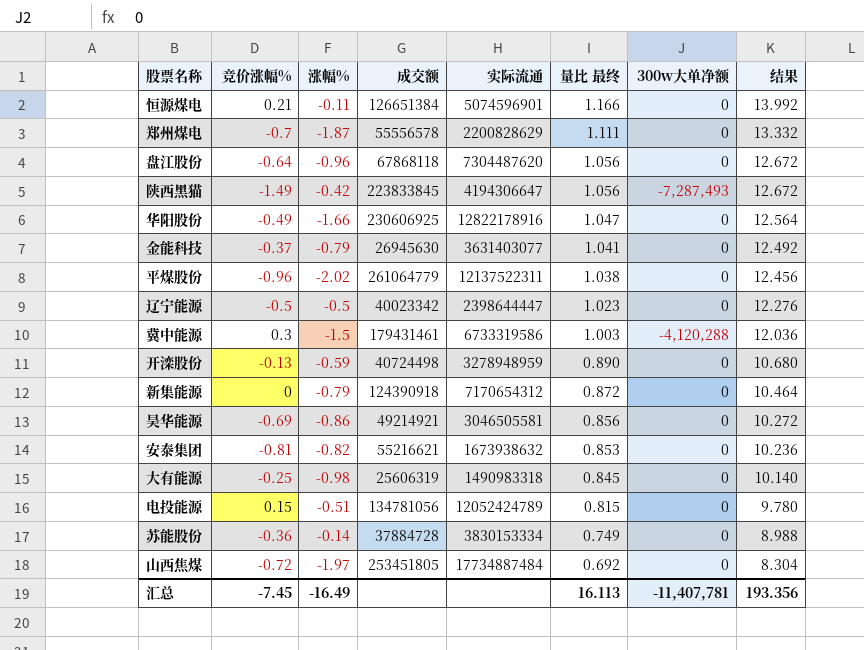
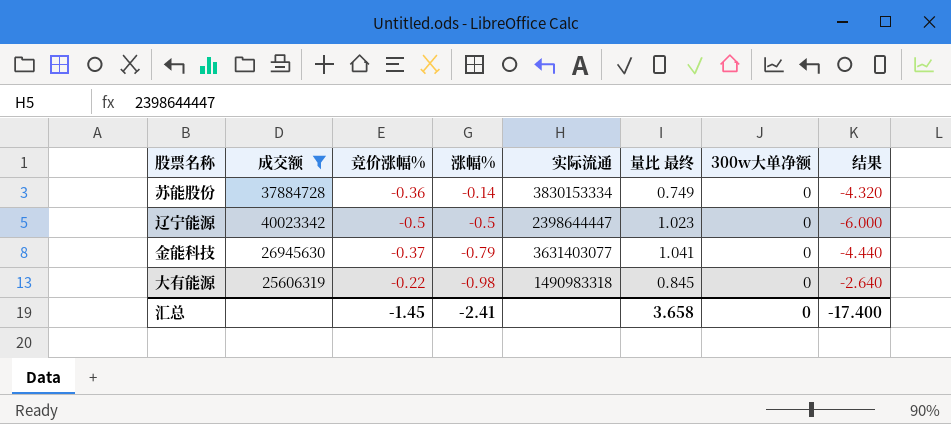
filter: none -> 成交额 <= 40023342
row order: 量比 最终 descending -> 涨幅% descending
column 成交额 | position: 4 -> 2
column 结果 | formula: [量比 最终] * 12 -> [竞价涨幅%] * 12
大有能源 | 竞价涨幅%: -0.25 -> -0.22
汇总 | 竞价涨幅%: -7.45 -> -1.45
汇总 | 涨幅%: -16.49 -> -2.41
汇总 | 量比 最终: 16.113 -> 3.658
汇总 | 300w大单净额: -11,407,781 -> 0
汇总 | 结果: 193.356 -> -17.400

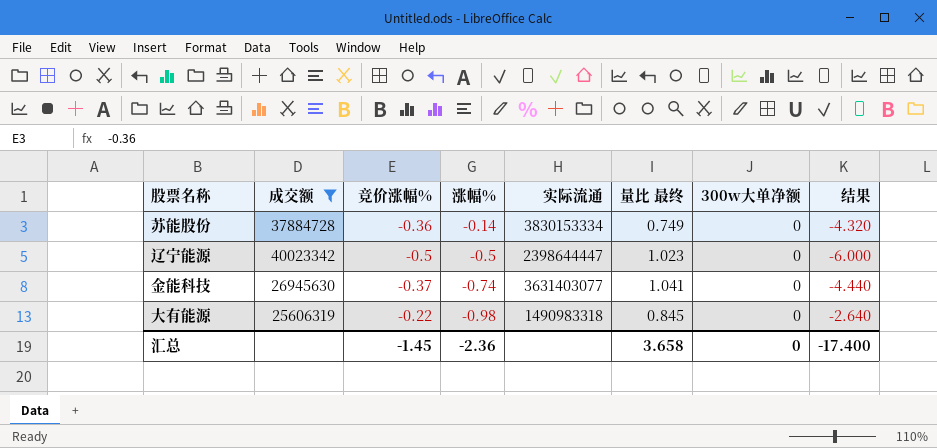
金能科技 | 涨幅%: -0.79 -> -0.74
汇总 | 涨幅%: -2.41 -> -2.36

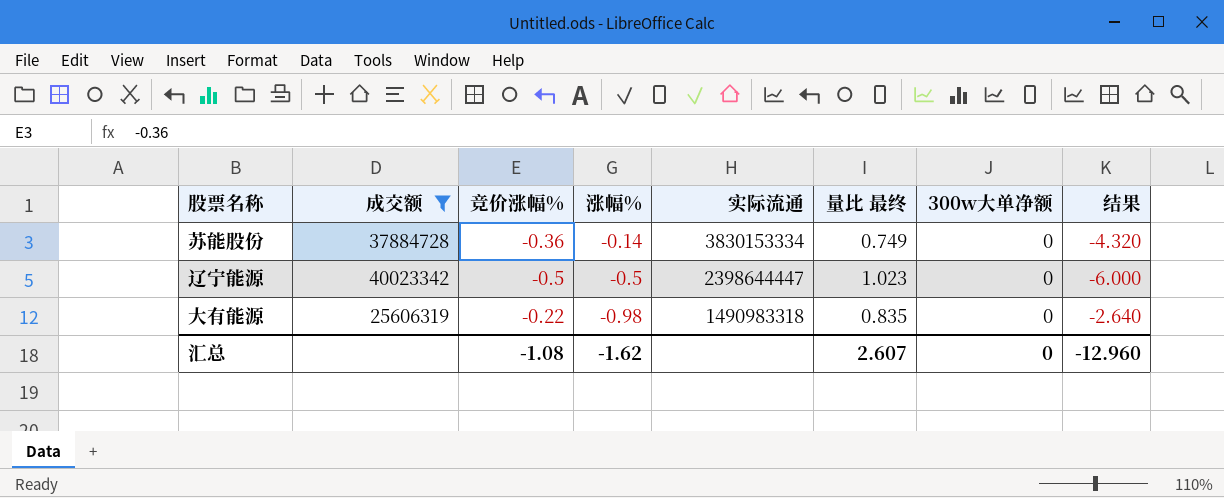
row 金能科技: 26945630 | -0.37 | -0.74 | 3631403077 | 1.041 | 0 | -4.440 -> none
大有能源 | 量比 最终: 0.845 -> 0.835
汇总 | 竞价涨幅%: -1.45 -> -1.08
汇总 | 涨幅%: -2.36 -> -1.62
汇总 | 量比 最终: 3.658 -> 2.607
汇总 | 结果: -17.400 -> -12.960

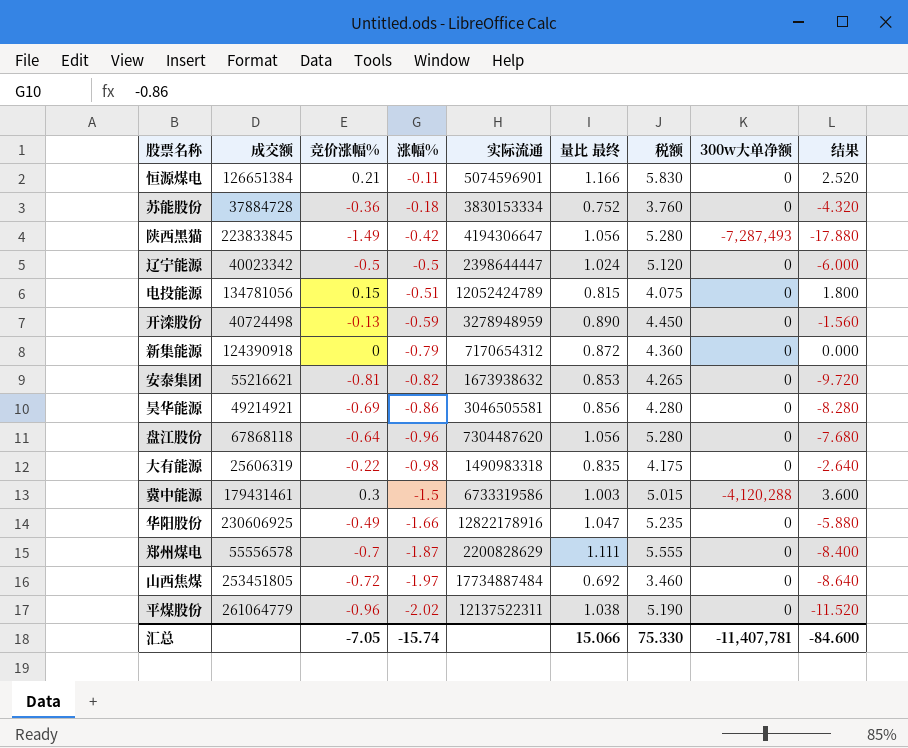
filter: 成交额 <= 40023342 -> none
column 税额 | formula: none -> [量比 最终] * 5
苏能股份 | 涨幅%: -0.14 -> -0.18
苏能股份 | 量比 最终: 0.749 -> 0.752
辽宁能源 | 量比 最终: 1.023 -> 1.024
汇总 | 竞价涨幅%: -1.08 -> -7.05
汇总 | 涨幅%: -1.62 -> -15.74
汇总 | 量比 最终: 2.607 -> 15.066
汇总 | 300w大单净额: 0 -> -11,407,781
汇总 | 结果: -12.960 -> -84.600

